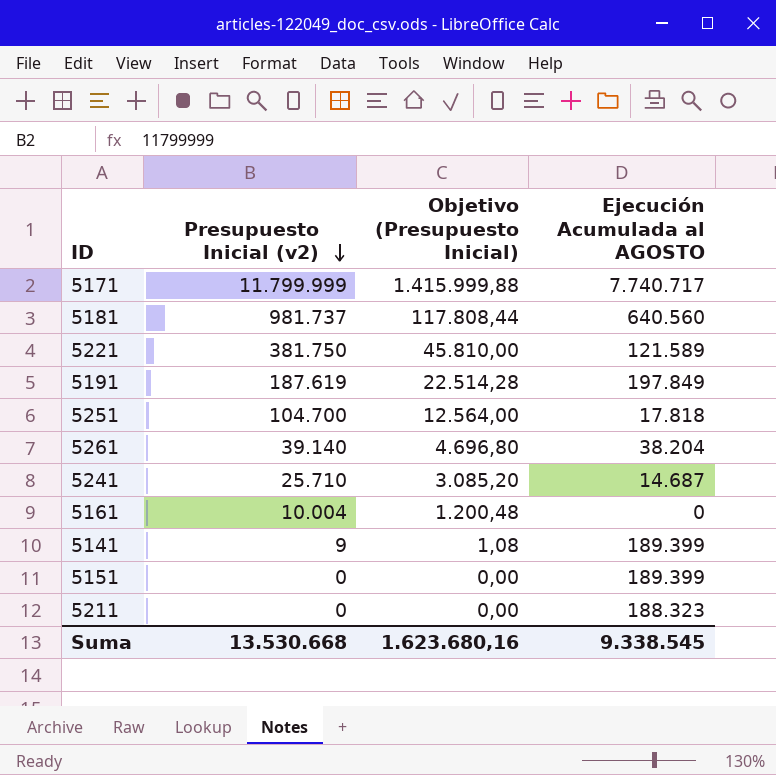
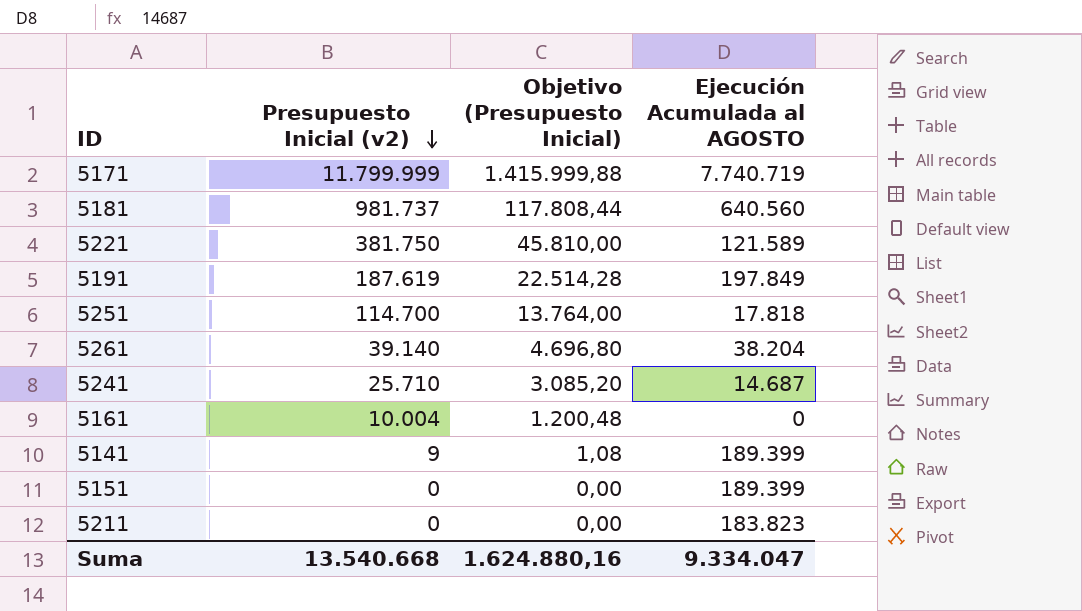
5171 | Ejecución Acumulada al AGOSTO: 7.740.717 -> 7.740.719
5251 | Presupuesto Inicial (v2): 104.700 -> 114.700
5251 | Objetivo (Presupuesto Inicial): 12.564,00 -> 13.764,00
5211 | Ejecución Acumulada al AGOSTO: 188.323 -> 183.823
Suma | Presupuesto Inicial (v2): 13.530.668 -> 13.540.668
Suma | Objetivo (Presupuesto Inicial): 1.623.680,16 -> 1.624.880,16
Suma | Ejecución Acumulada al AGOSTO: 9.338.545 -> 9.334.047

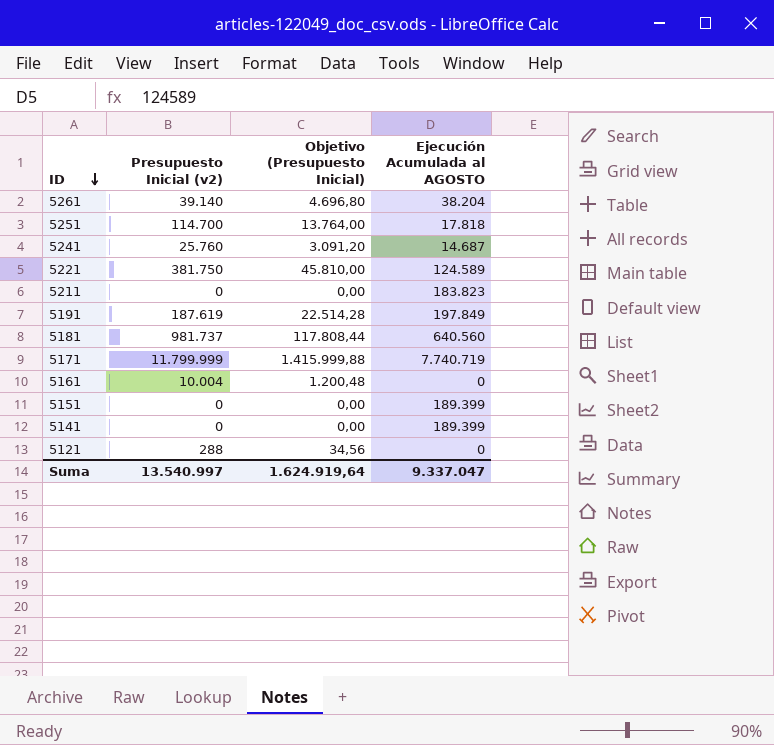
row order: Presupuesto Inicial (v2) descending -> ID descending
5241 | Presupuesto Inicial (v2): 25.710 -> 25.760
5241 | Objetivo (Presupuesto Inicial): 3.085,20 -> 3.091,20
5221 | Ejecución Acumulada al AGOSTO: 121.589 -> 124.589
5141 | Presupuesto Inicial (v2): 9 -> 0
5141 | Objetivo (Presupuesto Inicial): 1,08 -> 0,00
row 5121: none -> 288 | 34,56 | 0
Suma | Presupuesto Inicial (v2): 13.540.668 -> 13.540.997
Suma | Objetivo (Presupuesto Inicial): 1.624.880,16 -> 1.624.919,64
Suma | Ejecución Acumulada al AGOSTO: 9.334.047 -> 9.337.047

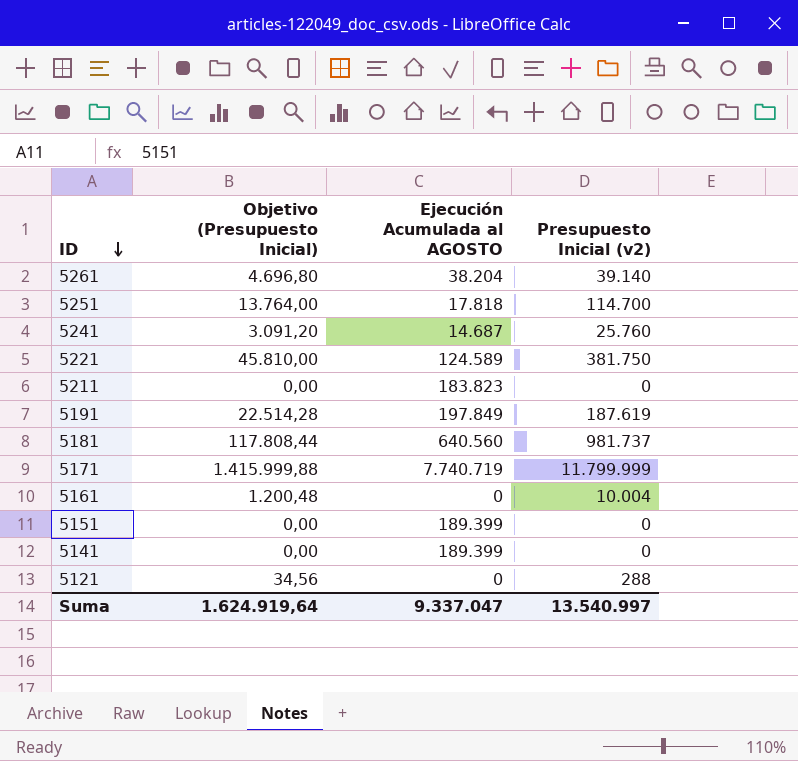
column Presupuesto Inicial (v2) | position: 2 -> 4

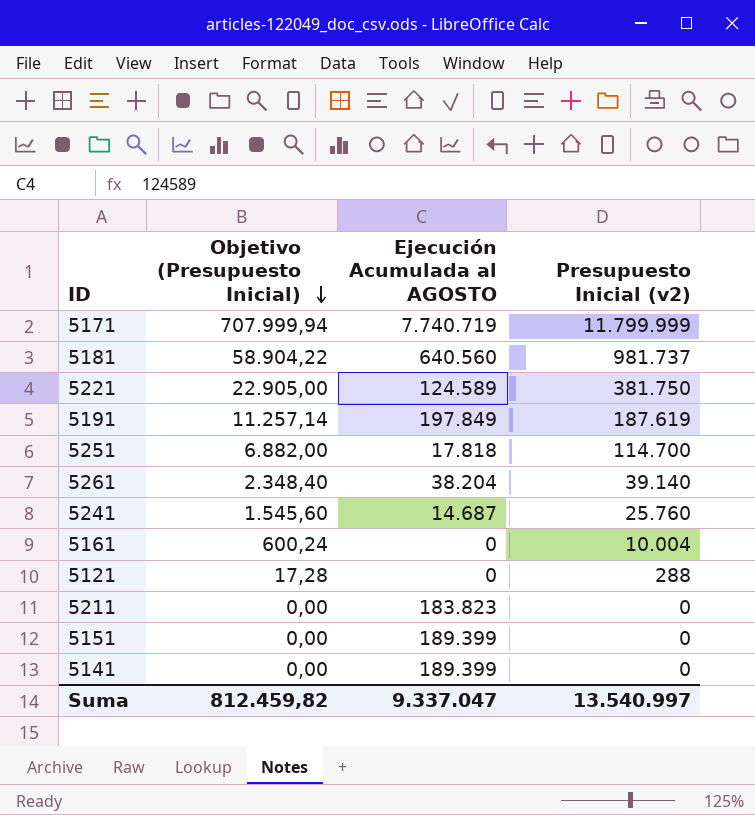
row order: ID descending -> Objetivo (Presupuesto Inicial) descending
column Objetivo (Presupuesto Inicial) | formula: [Presupuesto Inicial (v2)] * 0,12 -> [Presupuesto Inicial (v2)] * 0,06
Suma | Objetivo (Presupuesto Inicial): 1.624.919,64 -> 812.459,82

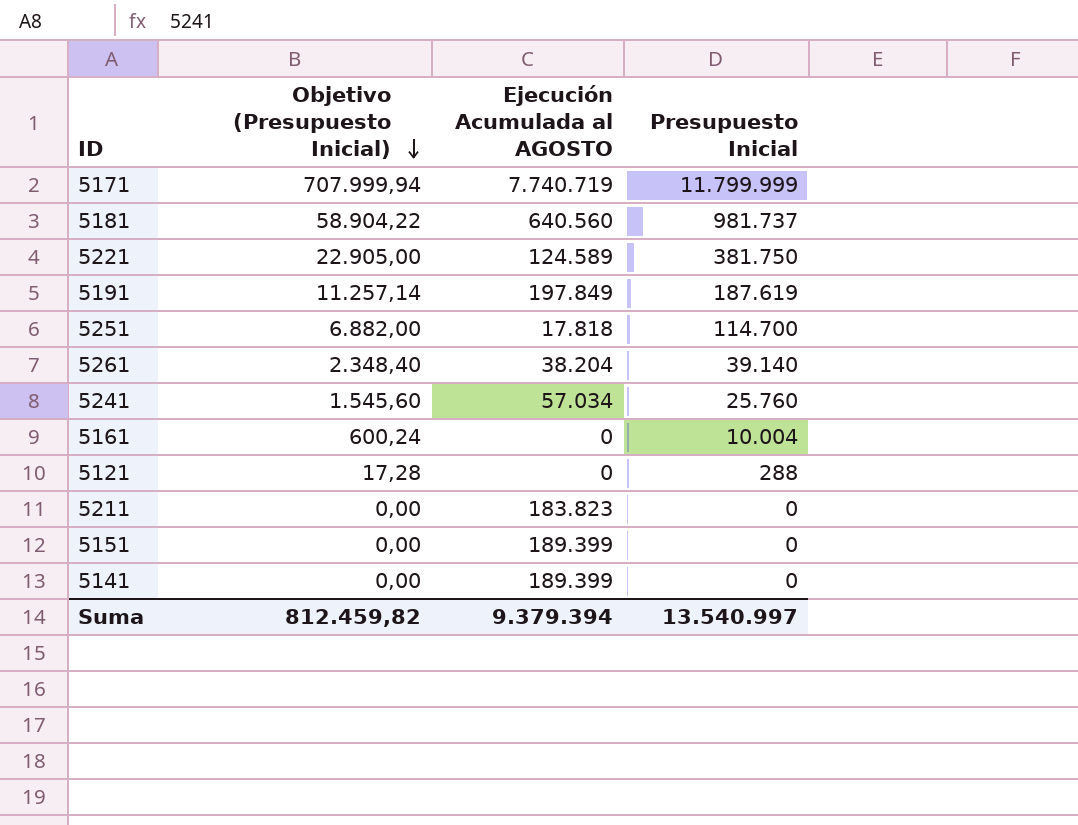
column name: Presupuesto Inicial (v2) -> Presupuesto Inicial
5241 | Ejecución Acumulada al AGOSTO: 14.687 -> 57.034
Suma | Ejecución Acumulada al AGOSTO: 9.337.047 -> 9.379.394

